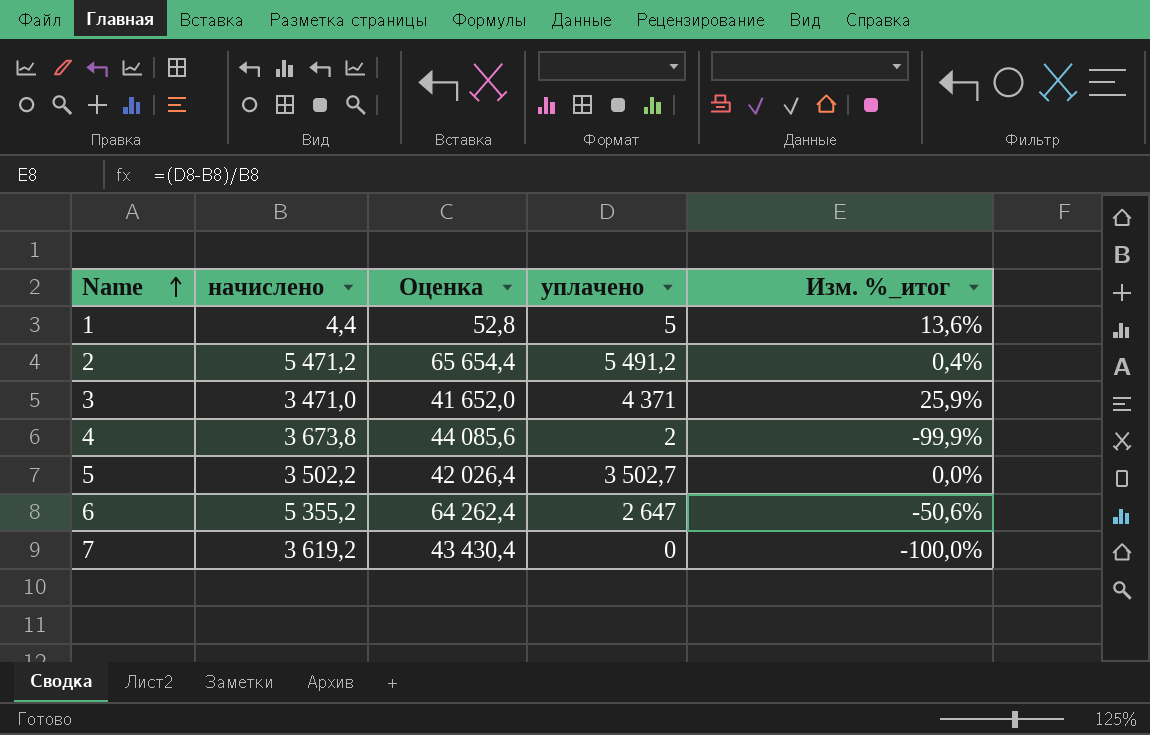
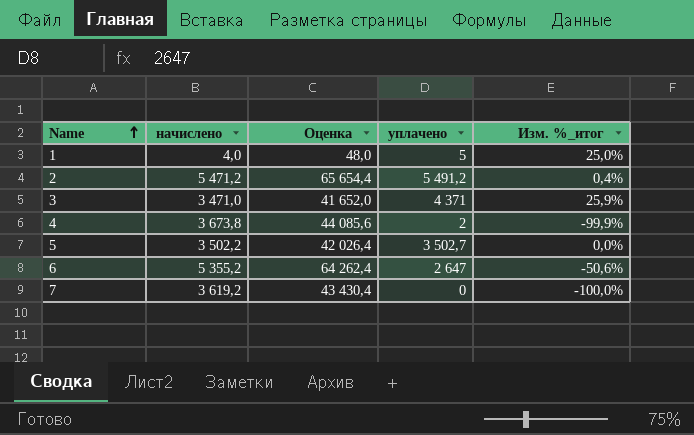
1 | начислено: 4,4 -> 4,0
1 | Оценка: 52,8 -> 48,0
1 | Изм. %_итог: 13,6% -> 25,0%

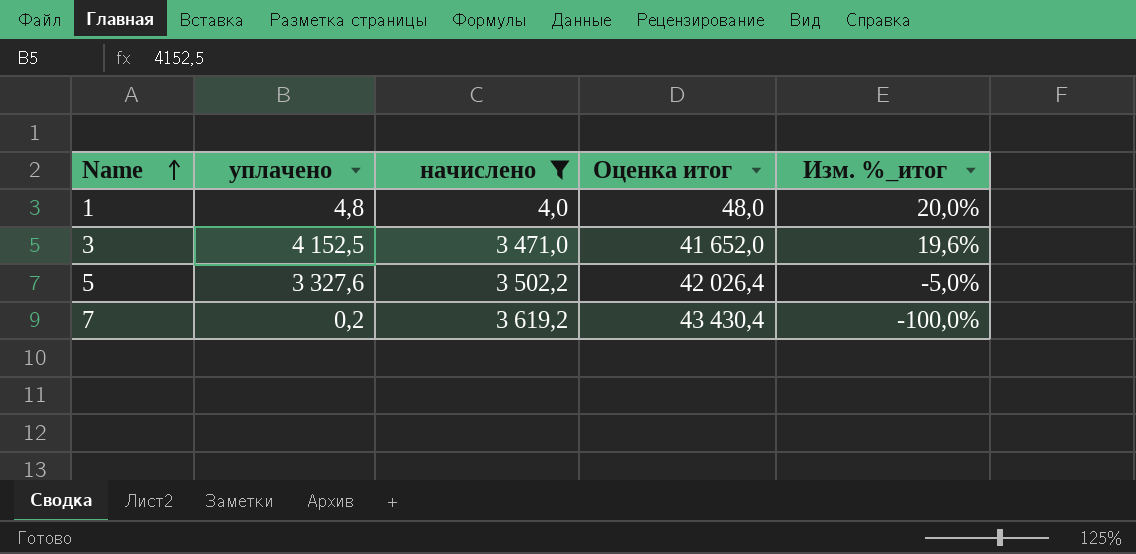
filter: none -> начислено <= 3 619,2
column уплачено | position: 4 -> 2
column name: Оценка -> Оценка итог
1 | уплачено: 5 -> 4,8
1 | Изм. %_итог: 25,0% -> 20,0%
3 | уплачено: 4 371 -> 4 152,5
3 | Изм. %_итог: 25,9% -> 19,6%
5 | уплачено: 3 502,7 -> 3 327,6
5 | Изм. %_итог: 0,0% -> -5,0%
7 | уплачено: 0 -> 0,2

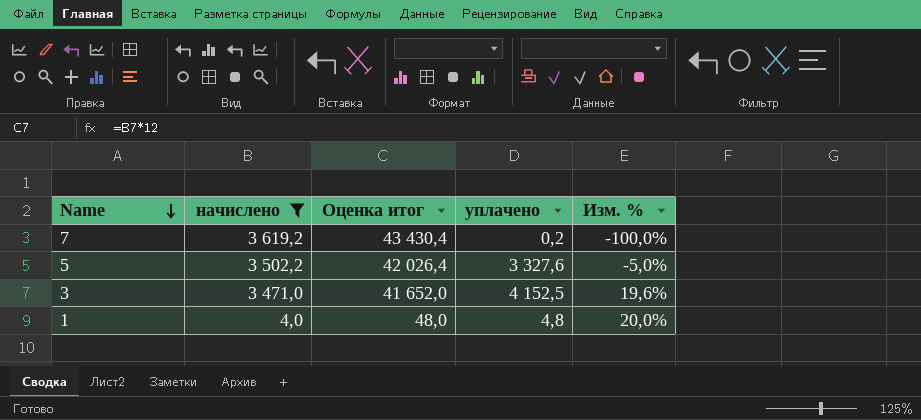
row order: Name ascending -> Name descending
column уплачено | position: 2 -> 4
column name: Изм. %_итог -> Изм. %

